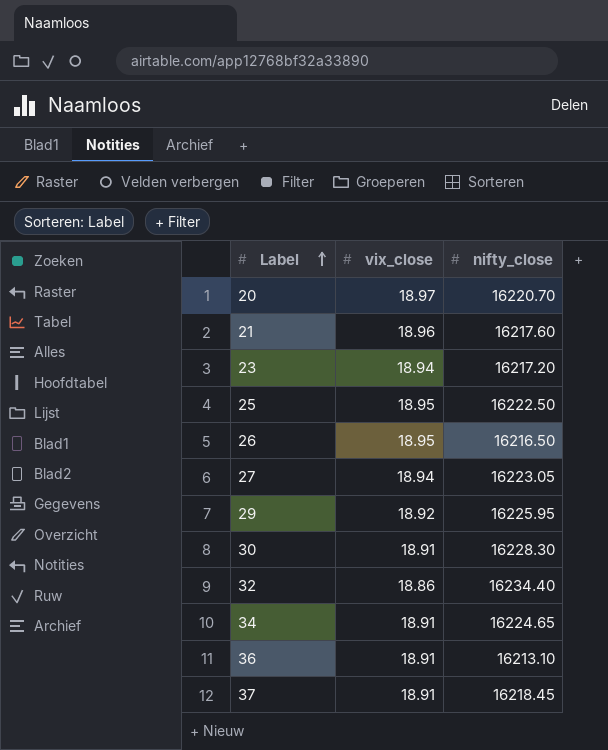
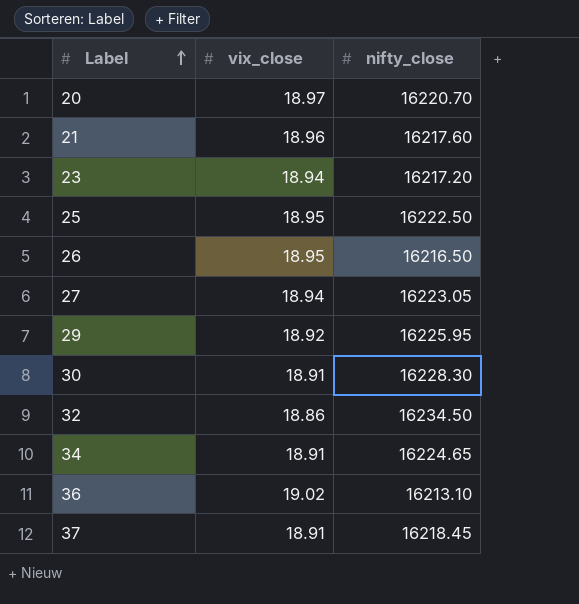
32 | nifty_close: 16234.40 -> 16234.50
36 | vix_close: 18.91 -> 19.02

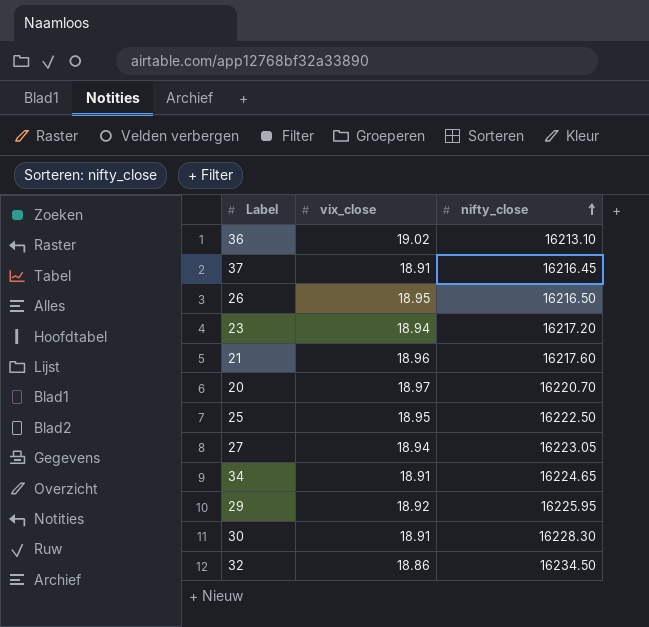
row order: Label ascending -> nifty_close ascending
37 | nifty_close: 16218.45 -> 16216.45

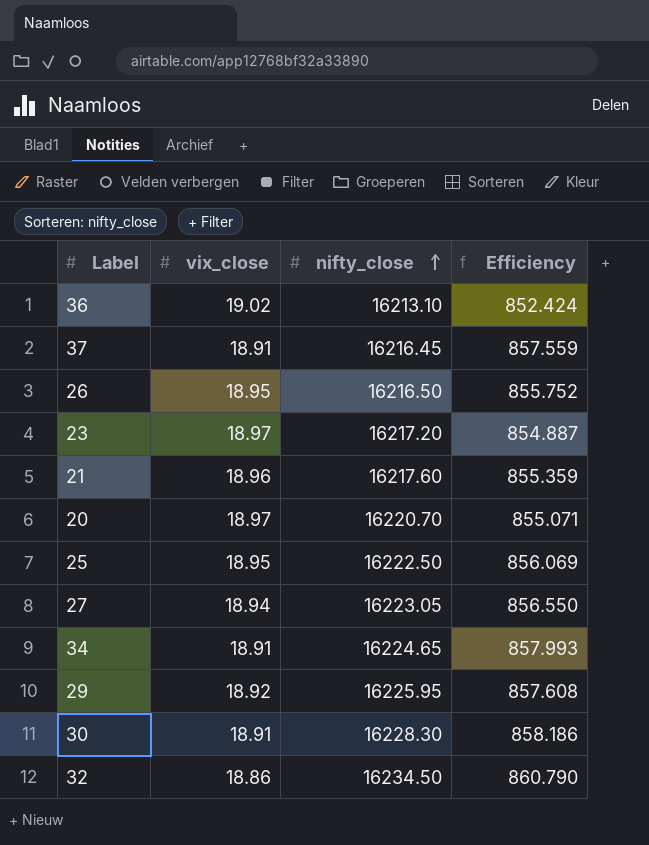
column Efficiency | formula: none -> [nifty_close] / [vix_close]
23 | vix_close: 18.94 -> 18.97

